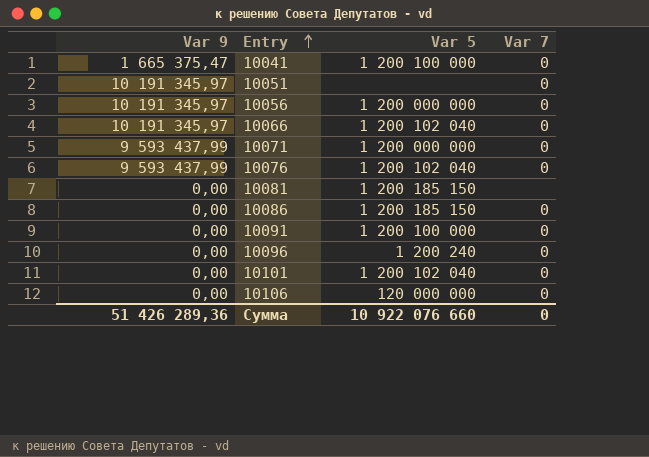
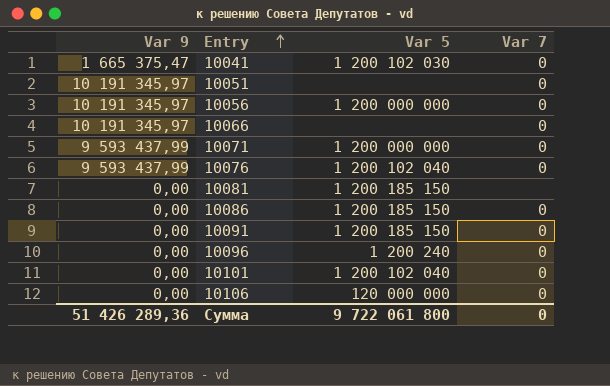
10041 | Var 5: 1 200 100 000 -> 1 200 102 030
10066 | Var 5: 1 200 102 040 -> none
10091 | Var 5: 1 200 100 000 -> 1 200 185 150
Сумма | Var 5: 10 922 076 660 -> 9 722 061 800

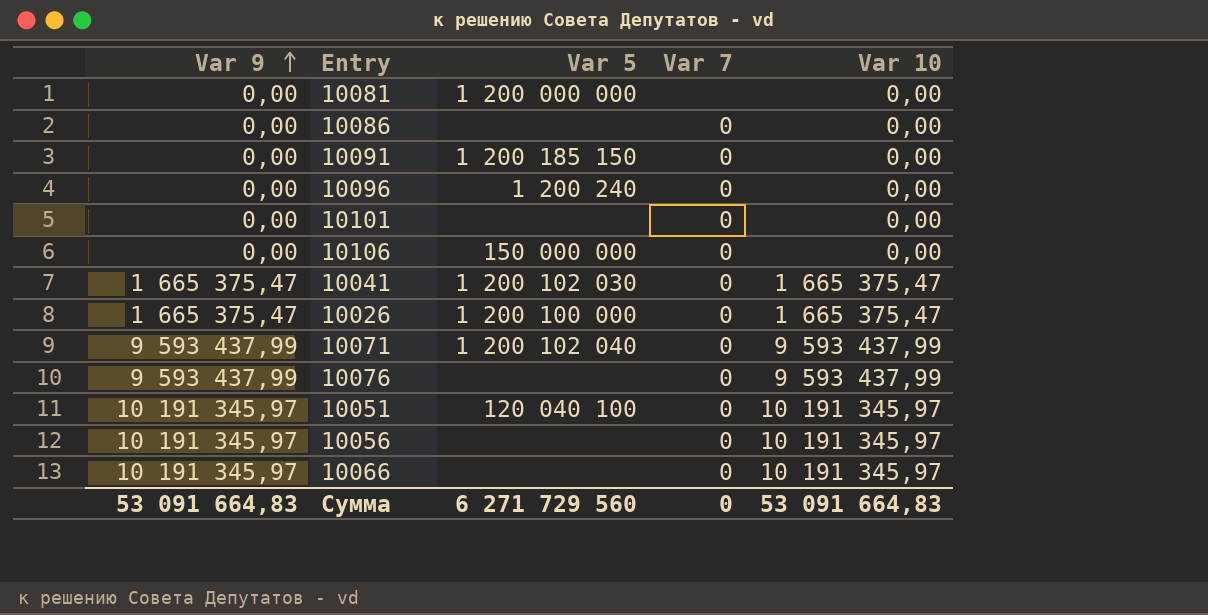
row order: Entry ascending -> Var 9 ascending
column Var 10 | position: none -> 5
10081 | Var 5: 1 200 185 150 -> 1 200 000 000
10086 | Var 5: 1 200 185 150 -> none
10101 | Var 5: 1 200 102 040 -> none
10106 | Var 5: 120 000 000 -> 150 000 000
row 10026: none -> 1 665 375,47 | 1 200 100 000 | 0 | 1 665 375,47
10071 | Var 5: 1 200 000 000 -> 1 200 102 040
10076 | Var 5: 1 200 102 040 -> none
10051 | Var 5: none -> 120 040 100
10056 | Var 5: 1 200 000 000 -> none
Сумма | Var 9: 51 426 289,36 -> 53 091 664,83
Сумма | Var 5: 9 722 061 800 -> 6 271 729 560

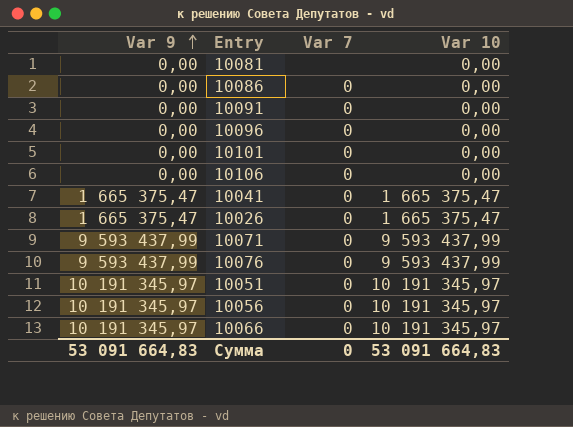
column Var 5 | position: 3 -> none

